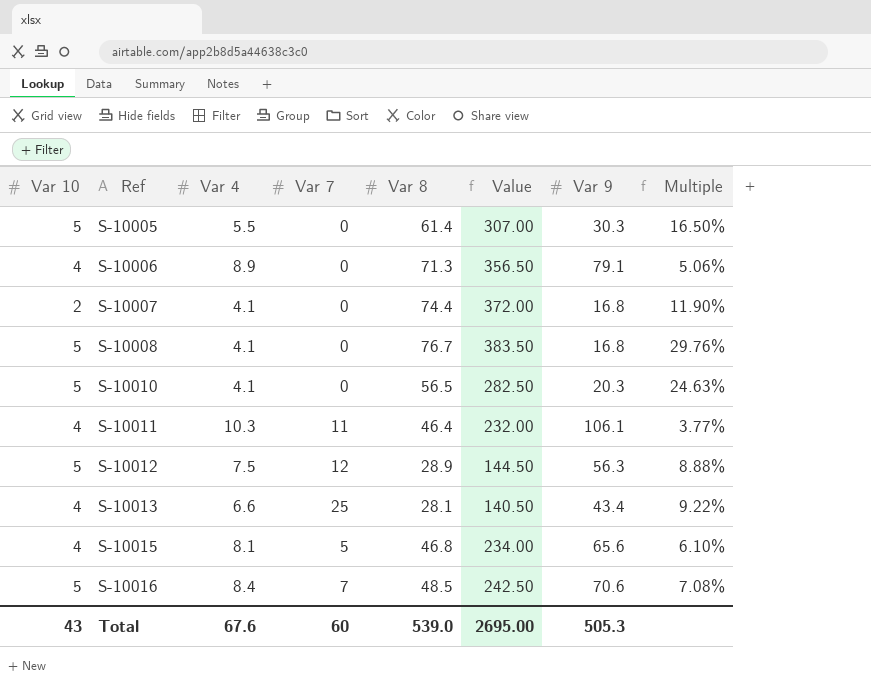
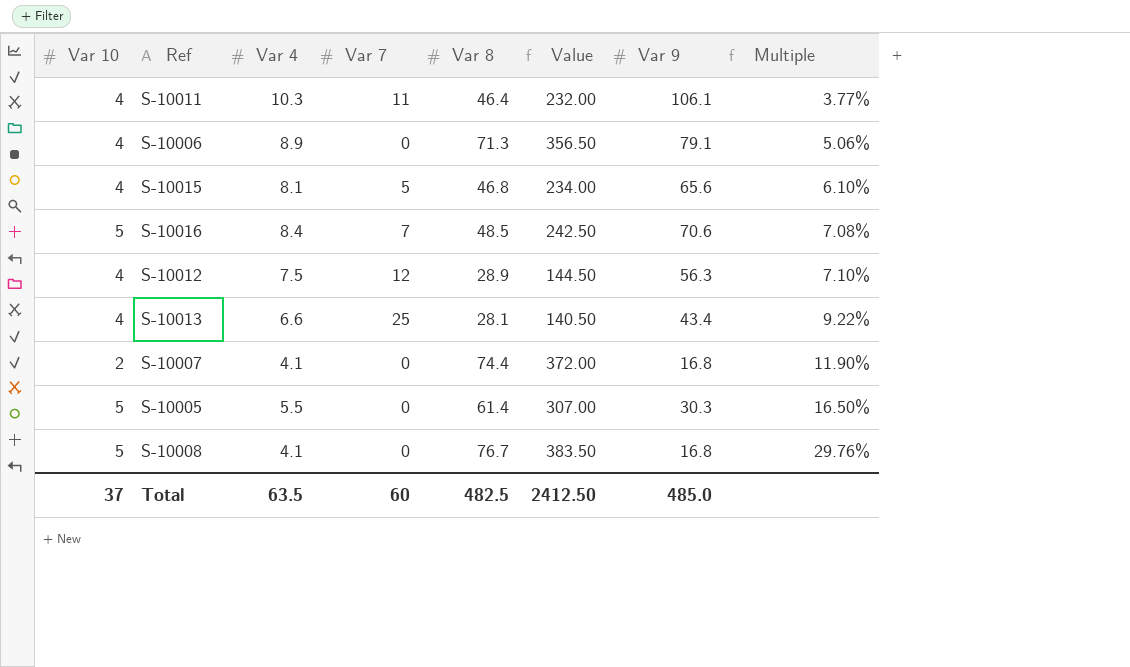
row order: Ref ascending -> Multiple ascending
row S-10010: 5 | 4.1 | 0 | 56.5 | 282.50 | 20.3 | 24.63% -> none
S-10012 | Var 10: 5 -> 4
S-10012 | Multiple: 8.88% -> 7.10%
Total | Var 10: 43 -> 37
Total | Var 4: 67.6 -> 63.5
Total | Var 8: 539.0 -> 482.5
Total | Value: 2695.00 -> 2412.50
Total | Var 9: 505.3 -> 485.0

